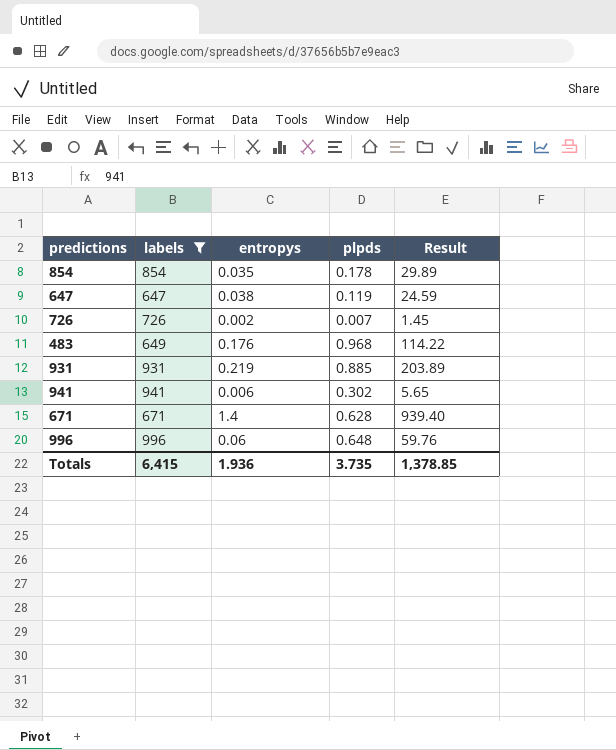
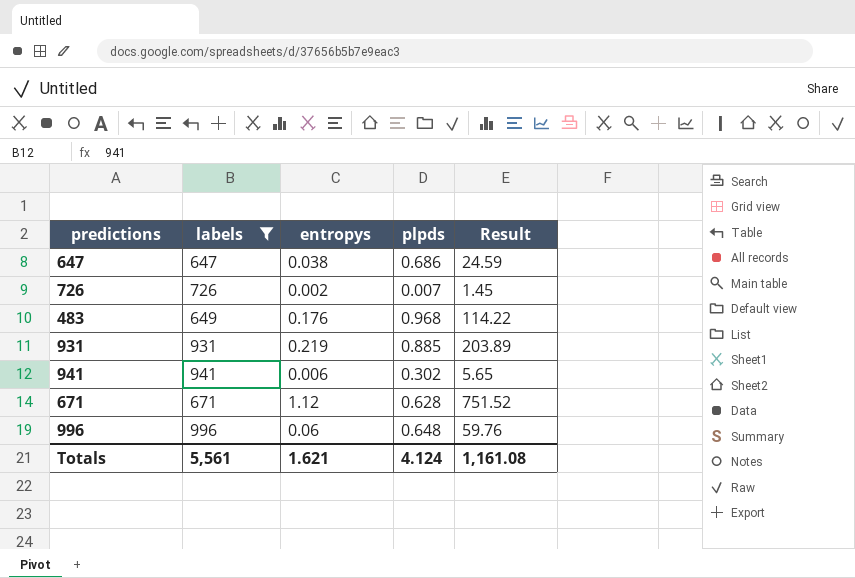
row 854: 854 | 0.035 | 0.178 | 29.89 -> none
647 | plpds: 0.119 -> 0.686
671 | entropys: 1.4 -> 1.12
671 | Result: 939.40 -> 751.52
Totals | labels: 6,415 -> 5,561
Totals | entropys: 1.936 -> 1.621
Totals | plpds: 3.735 -> 4.124
Totals | Result: 1,378.85 -> 1,161.08

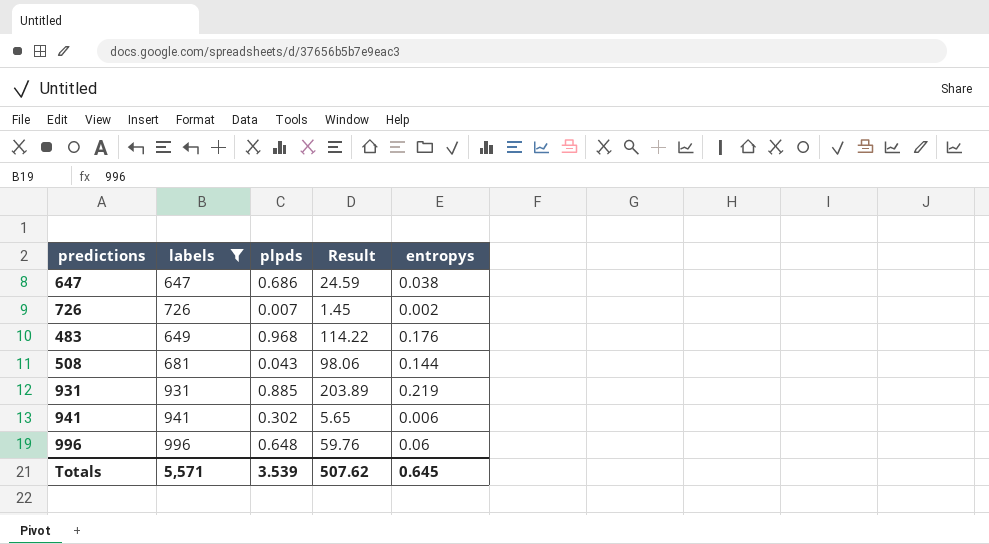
column entropys | position: 3 -> 5
row 671: 671 | 1.12 | 0.628 | 751.52 -> none
row 508: none -> 681 | 0.043 | 98.06 | 0.144
Totals | labels: 5,561 -> 5,571
Totals | plpds: 4.124 -> 3.539
Totals | Result: 1,161.08 -> 507.62
Totals | entropys: 1.621 -> 0.645

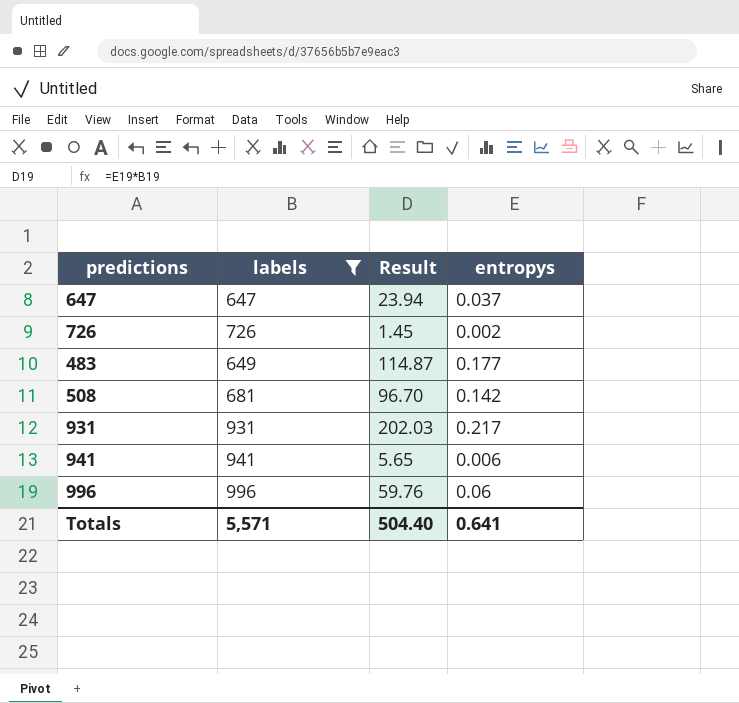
column plpds | position: 3 -> none
647 | Result: 24.59 -> 23.94
647 | entropys: 0.038 -> 0.037
483 | Result: 114.22 -> 114.87
483 | entropys: 0.176 -> 0.177
508 | Result: 98.06 -> 96.70
508 | entropys: 0.144 -> 0.142
931 | Result: 203.89 -> 202.03
931 | entropys: 0.219 -> 0.217
Totals | Result: 507.62 -> 504.40
Totals | entropys: 0.645 -> 0.641

